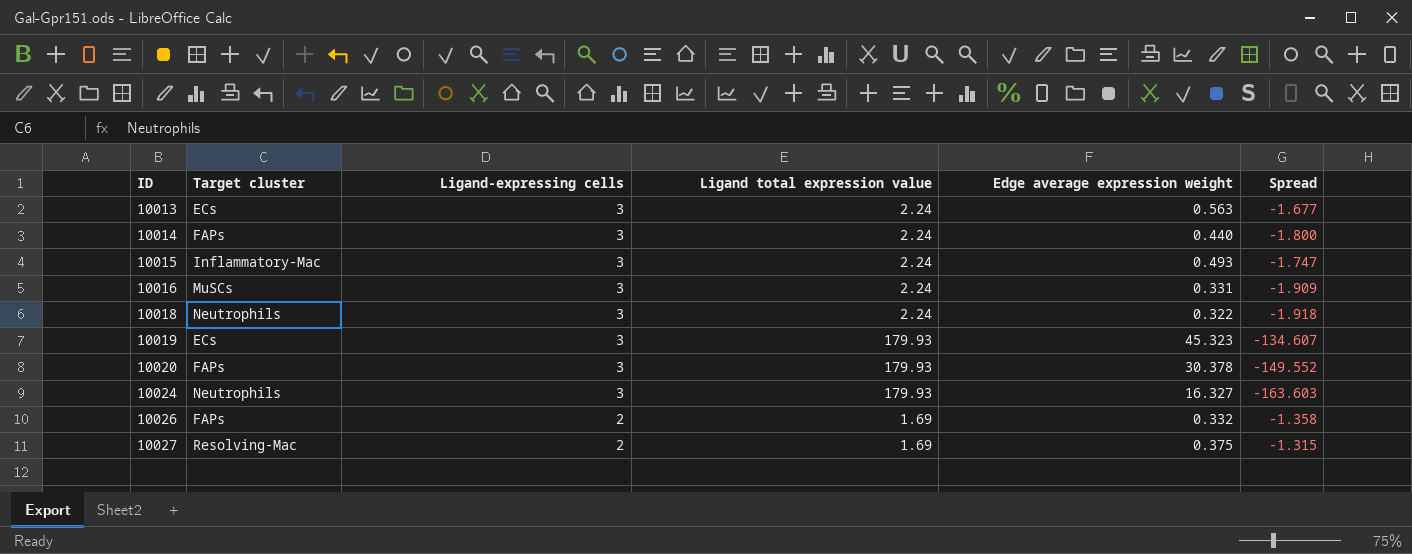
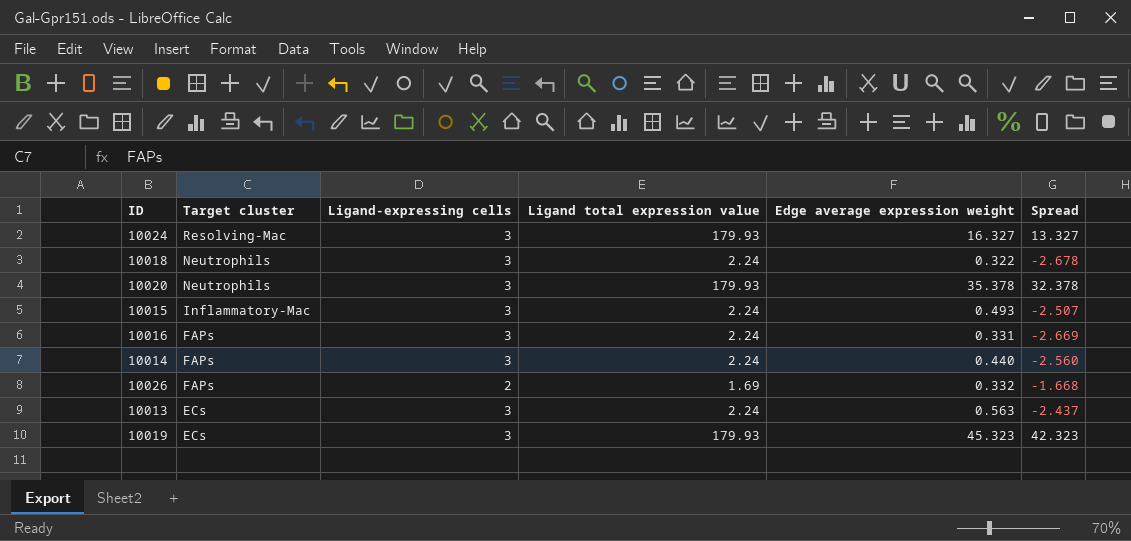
row order: ID ascending -> Target cluster descending
column Spread | formula: [Edge average expression weight] - [Ligand total expression value] -> [Edge average expression weight] - [Ligand-expressing cells]
row 10027: Resolving-Mac | 2 | 1.69 | 0.375 | -1.315 -> none
10024 | Target cluster: Neutrophils -> Resolving-Mac
10020 | Target cluster: FAPs -> Neutrophils
10020 | Edge average expression weight: 30.378 -> 35.378
10016 | Target cluster: MuSCs -> FAPs

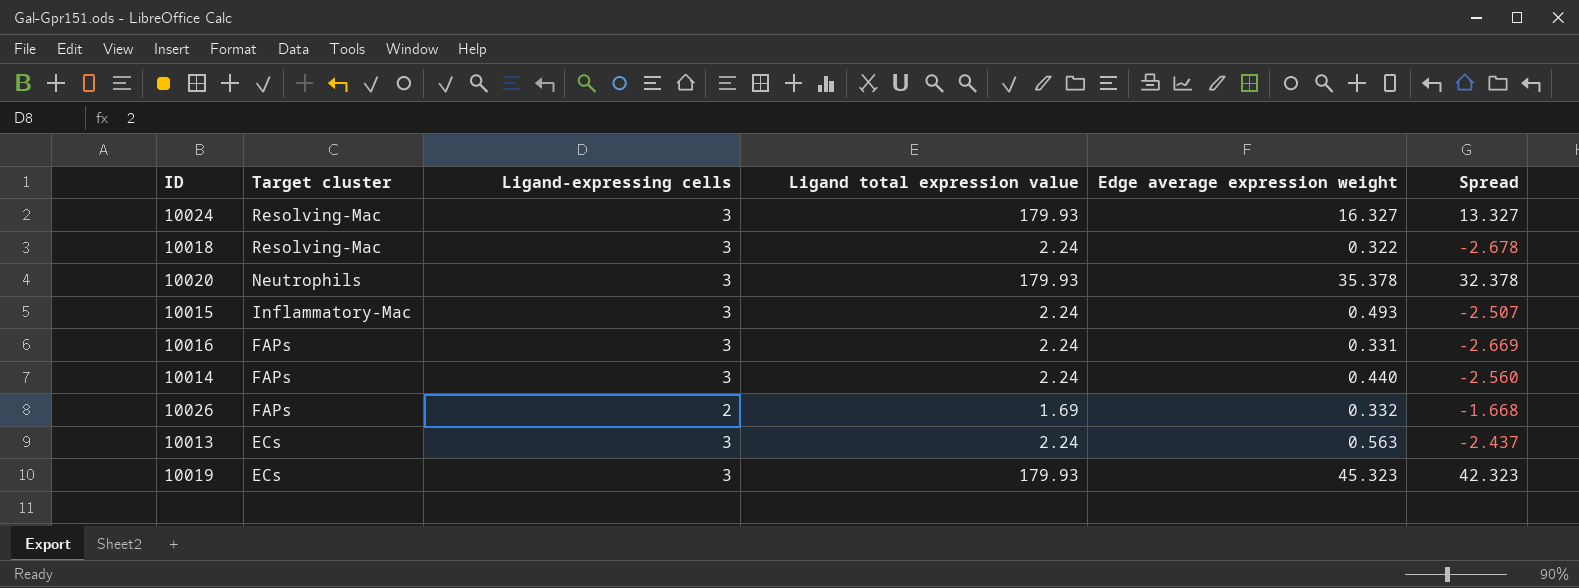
10018 | Target cluster: Neutrophils -> Resolving-Mac

